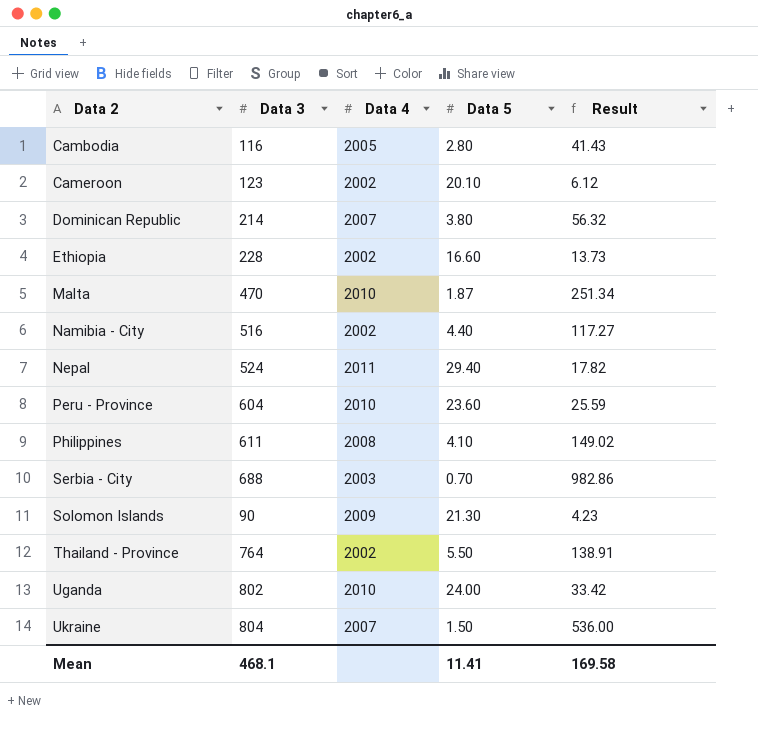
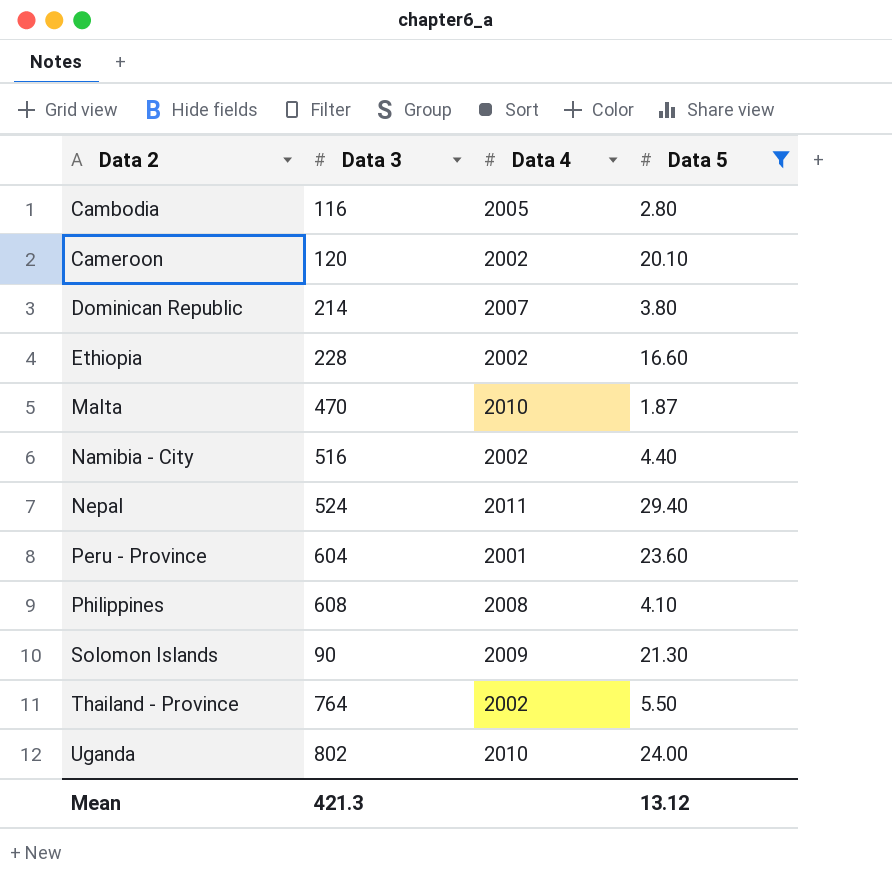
filter: none -> Data 5 >= 1.87
column Result | formula: [Data 3] / [Data 5] -> none
Cameroon | Data 3: 123 -> 120
Peru - Province | Data 4: 2010 -> 2001
Philippines | Data 3: 611 -> 608
Mean | Data 3: 468.1 -> 421.3
Mean | Data 5: 11.41 -> 13.12

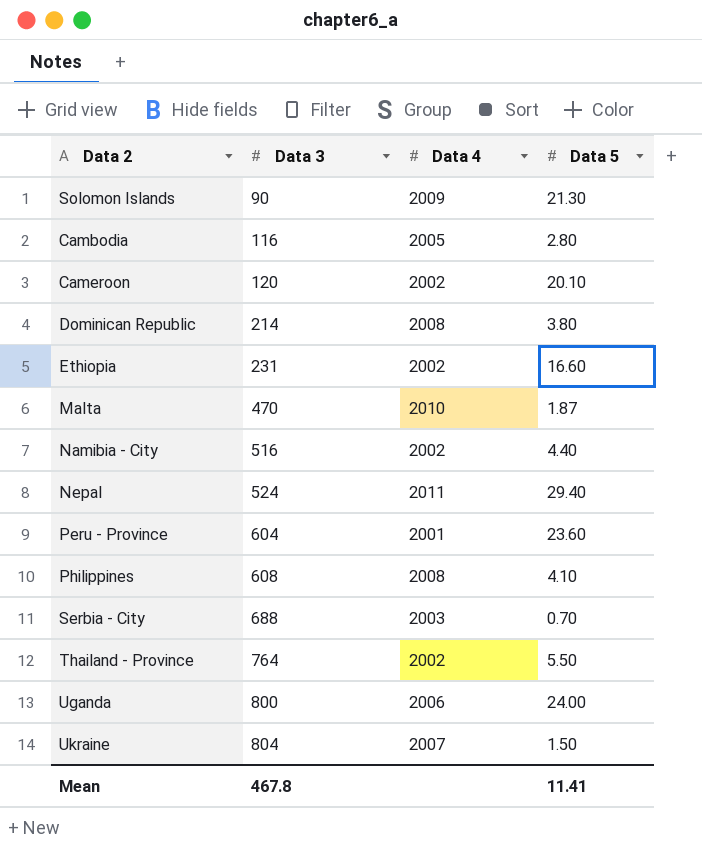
filter: Data 5 >= 1.87 -> none
row order: Data 2 ascending -> Data 3 ascending
Dominican Republic | Data 4: 2007 -> 2008
Ethiopia | Data 3: 228 -> 231
Uganda | Data 3: 802 -> 800
Uganda | Data 4: 2010 -> 2006
Mean | Data 3: 421.3 -> 467.8
Mean | Data 5: 13.12 -> 11.41

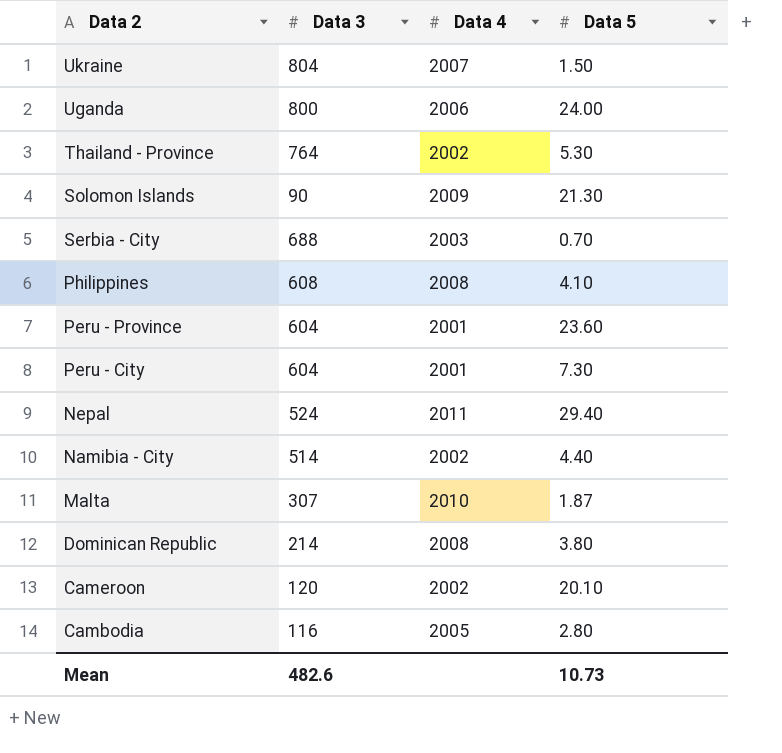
row order: Data 3 ascending -> Data 2 descending
row Ethiopia: 231 | 2002 | 16.60 -> none
Thailand - Province | Data 5: 5.50 -> 5.30
row Peru - City: none -> 604 | 2001 | 7.30
Namibia - City | Data 3: 516 -> 514
Malta | Data 3: 470 -> 307
Mean | Data 3: 467.8 -> 482.6
Mean | Data 5: 11.41 -> 10.73

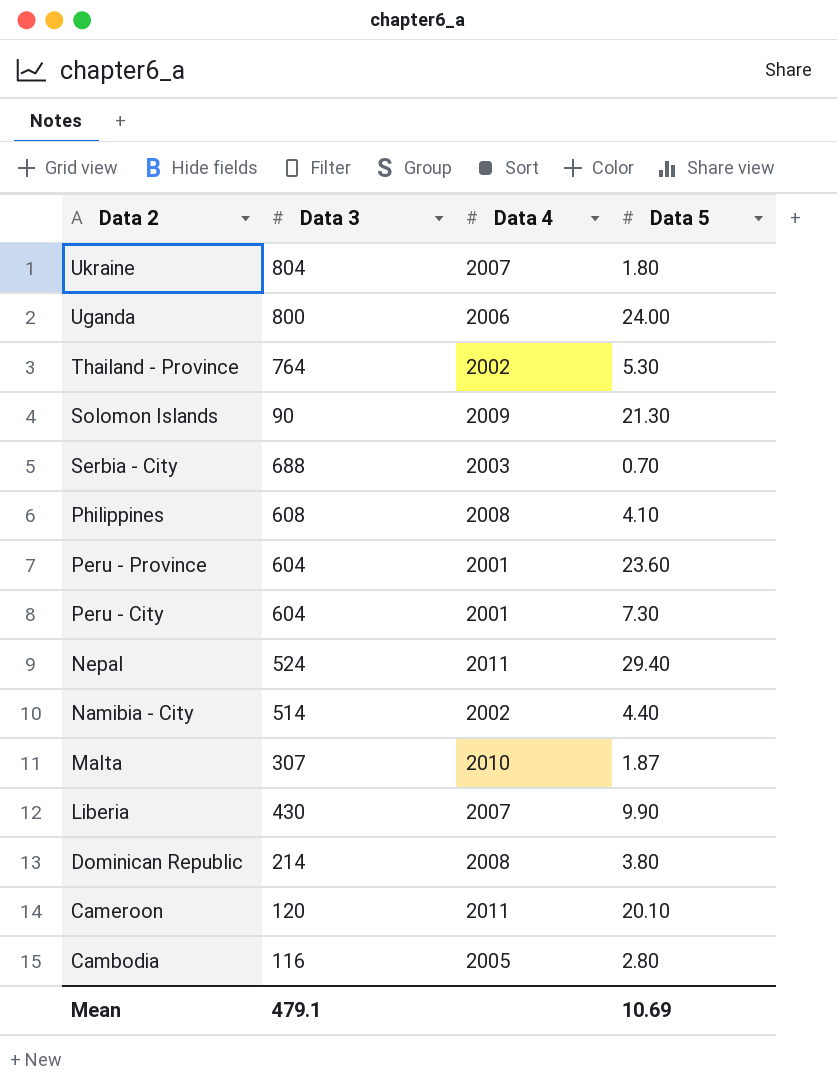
Ukraine | Data 5: 1.50 -> 1.80
row Liberia: none -> 430 | 2007 | 9.90
Cameroon | Data 4: 2002 -> 2011
Mean | Data 3: 482.6 -> 479.1
Mean | Data 5: 10.73 -> 10.69

